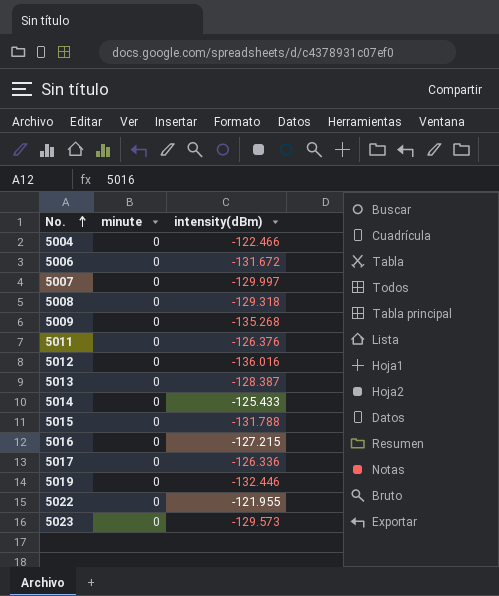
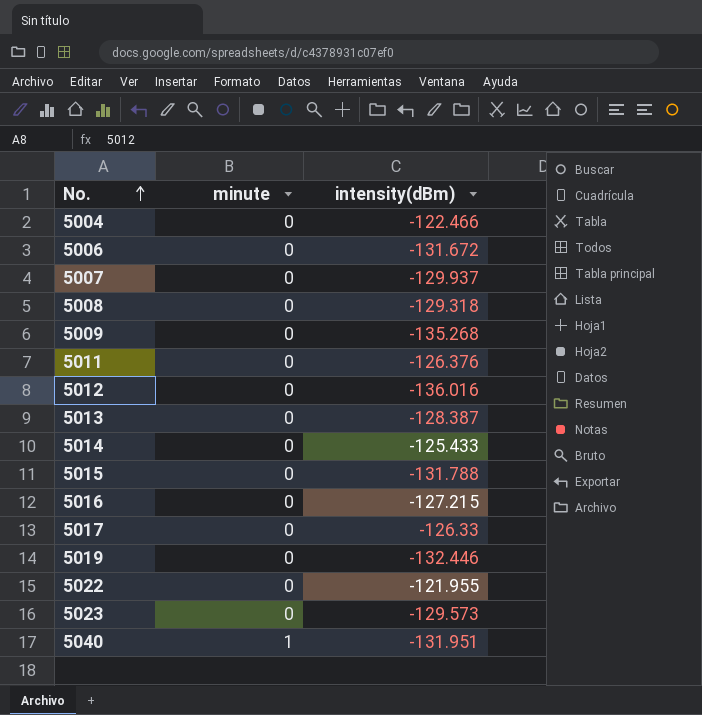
5007 | intensity(dBm): -129.997 -> -129.937
5017 | intensity(dBm): -126.336 -> -126.33
row 5040: none -> 1 | -131.951

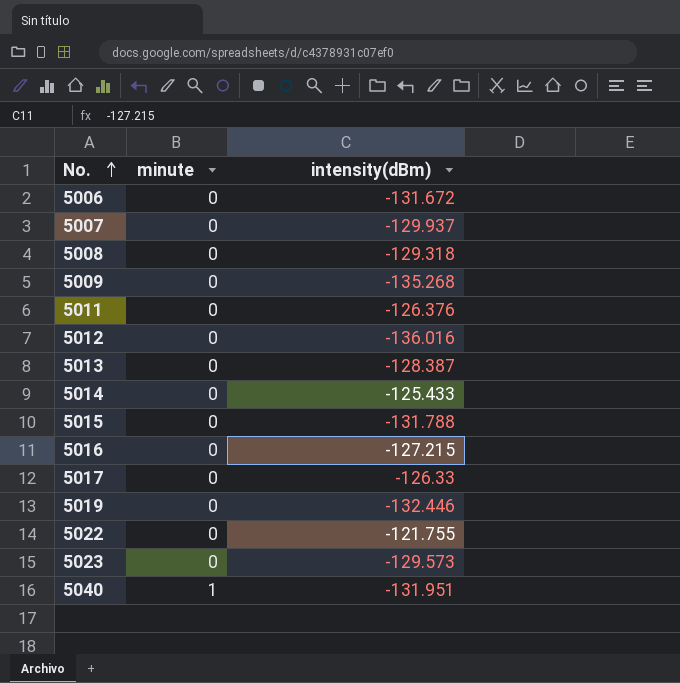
row 5004: 0 | -122.466 -> none
5022 | intensity(dBm): -121.955 -> -121.755

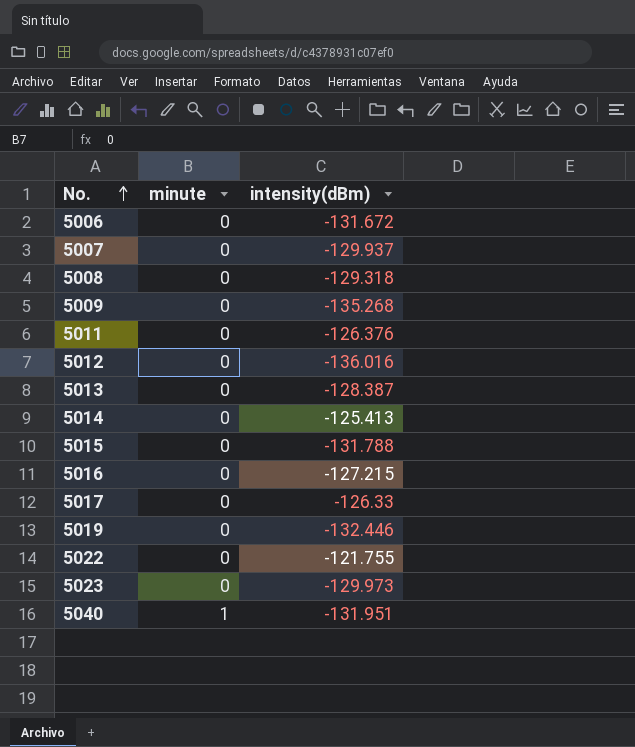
5014 | intensity(dBm): -125.433 -> -125.413
5023 | intensity(dBm): -129.573 -> -129.973

